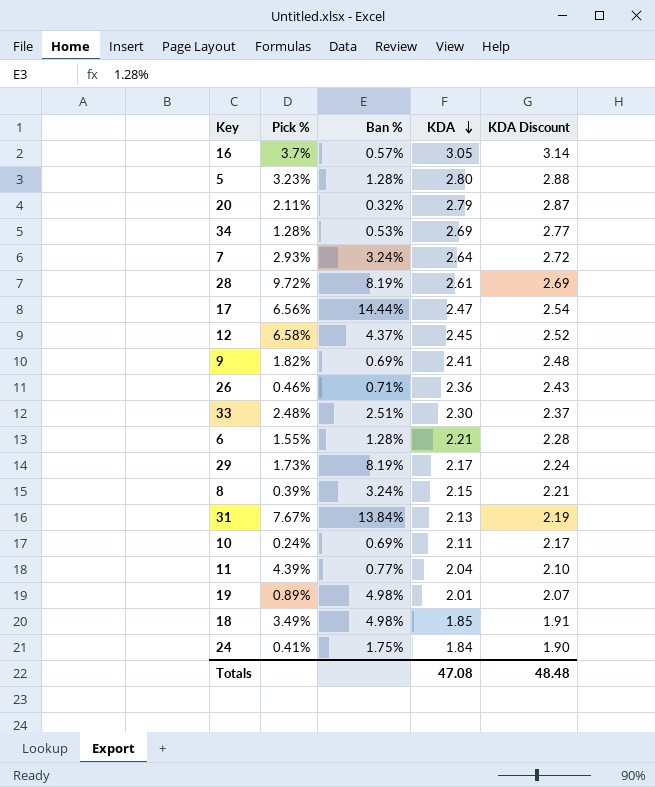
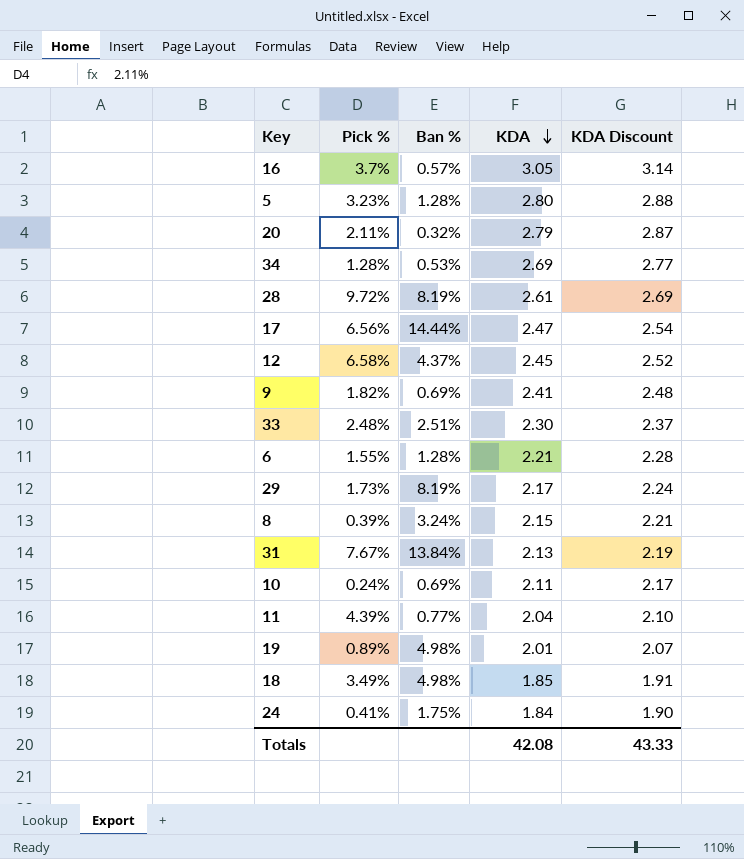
row 7: 2.93% | 3.24% | 2.64 | 2.72 -> none
row 26: 0.46% | 0.71% | 2.36 | 2.43 -> none
Totals | KDA: 47.08 -> 42.08
Totals | KDA Discount: 48.48 -> 43.33

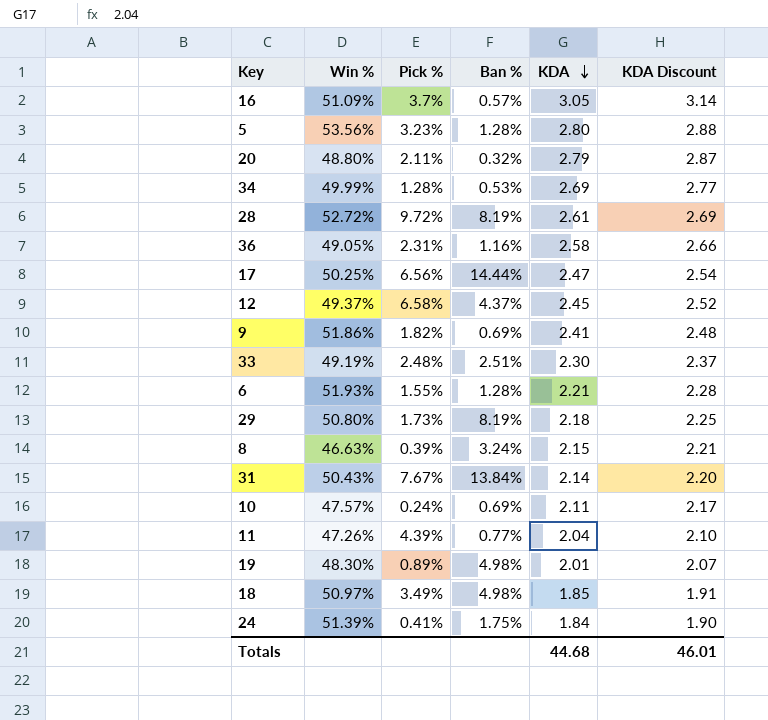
column Win % | position: none -> 2
row 36: none -> 49.05% | 2.31% | 1.16% | 2.58 | 2.66
29 | KDA: 2.17 -> 2.18
29 | KDA Discount: 2.24 -> 2.25
31 | KDA: 2.13 -> 2.14
31 | KDA Discount: 2.19 -> 2.20
Totals | KDA: 42.08 -> 44.68
Totals | KDA Discount: 43.33 -> 46.01

